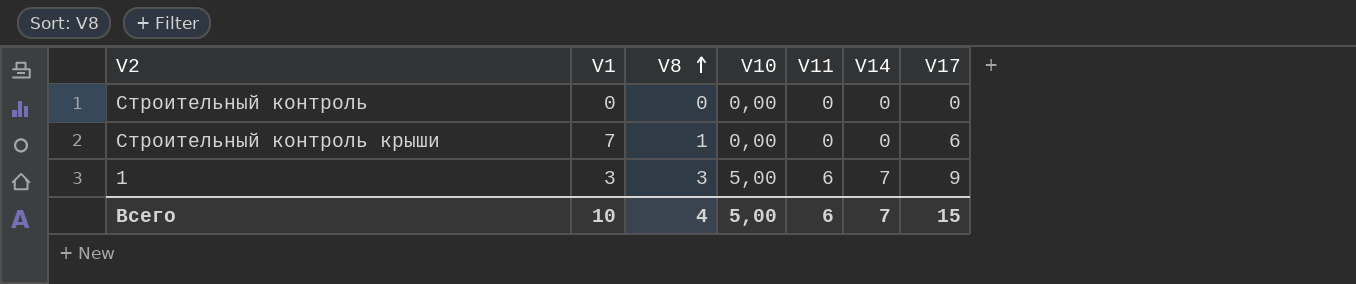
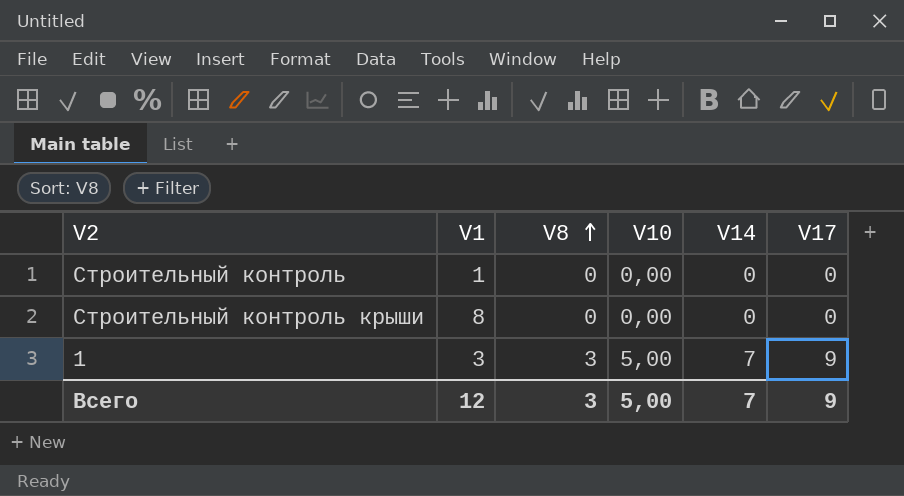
column V11 | position: 5 -> none
Строительный контроль | V1: 0 -> 1
Строительный контроль крыши | V1: 7 -> 8
Строительный контроль крыши | V8: 1 -> 0
Строительный контроль крыши | V17: 6 -> 0
Всего | V1: 10 -> 12
Всего | V8: 4 -> 3
Всего | V17: 15 -> 9

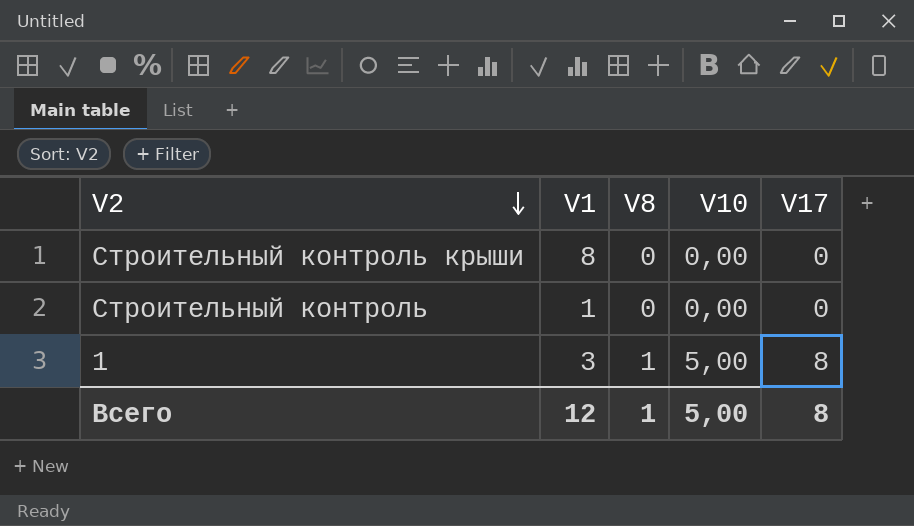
row order: V8 ascending -> V2 descending
column V14 | position: 5 -> none
1 | V8: 3 -> 1
1 | V17: 9 -> 8
Всего | V8: 3 -> 1
Всего | V17: 9 -> 8

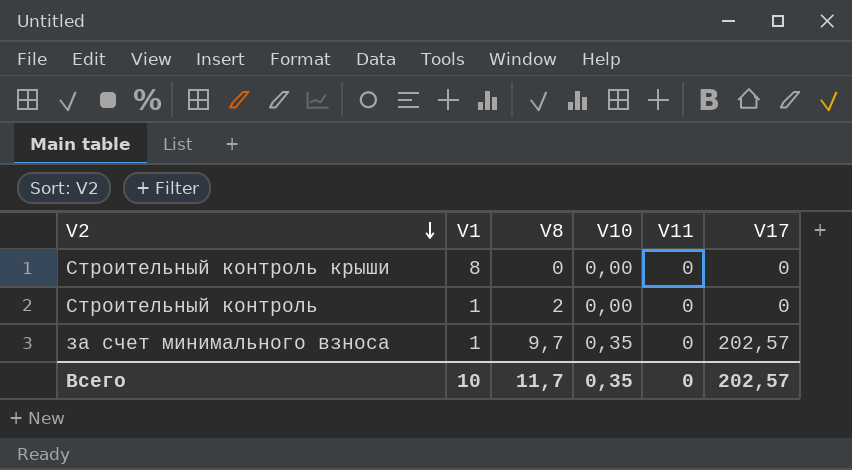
column V11 | position: none -> 5
row 1: 3 | 1 | 5,00 | 8 -> none
Строительный контроль | V8: 0 -> 2
row за счет минимального взноса: none -> 1 | 9,7 | 0,35 | 0 | 202,57
Всего | V1: 12 -> 10
Всего | V8: 1 -> 11,7
Всего | V10: 5,00 -> 0,35
Всего | V17: 8 -> 202,57

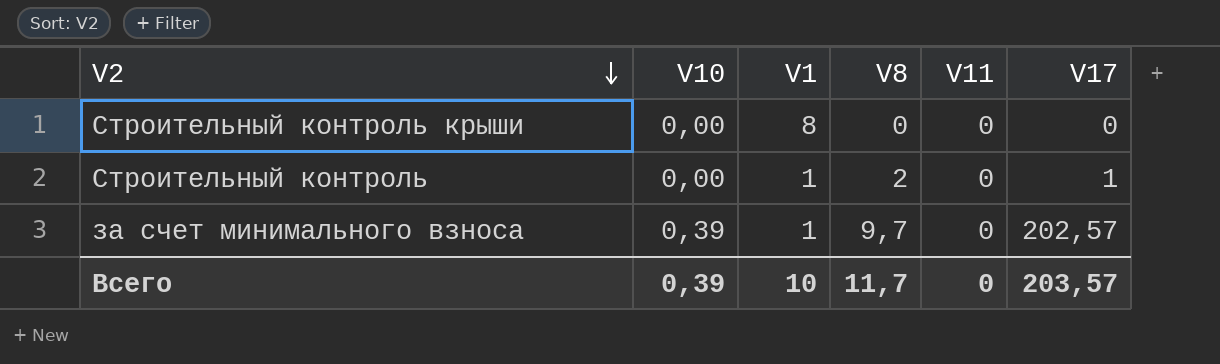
column V10 | position: 4 -> 2
Строительный контроль | V17: 0 -> 1
за счет минимального взноса | V10: 0,35 -> 0,39
Всего | V10: 0,35 -> 0,39
Всего | V17: 202,57 -> 203,57

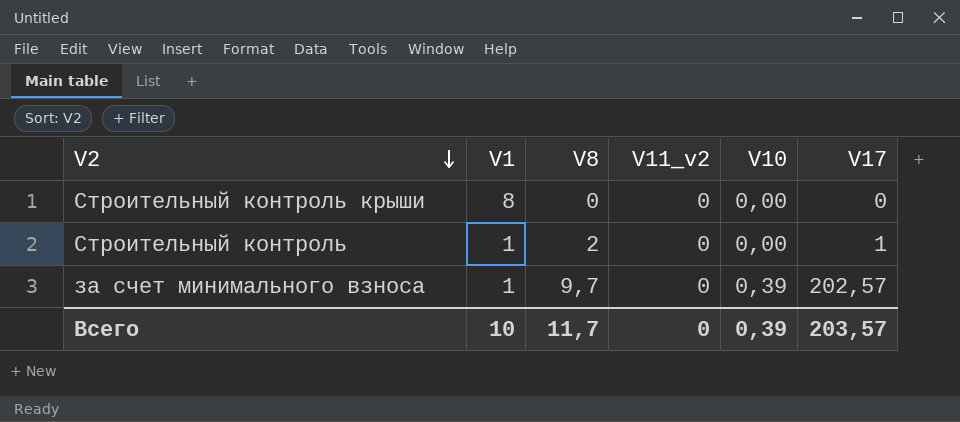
column name: V11 -> V11_v2
column V10 | position: 2 -> 5

